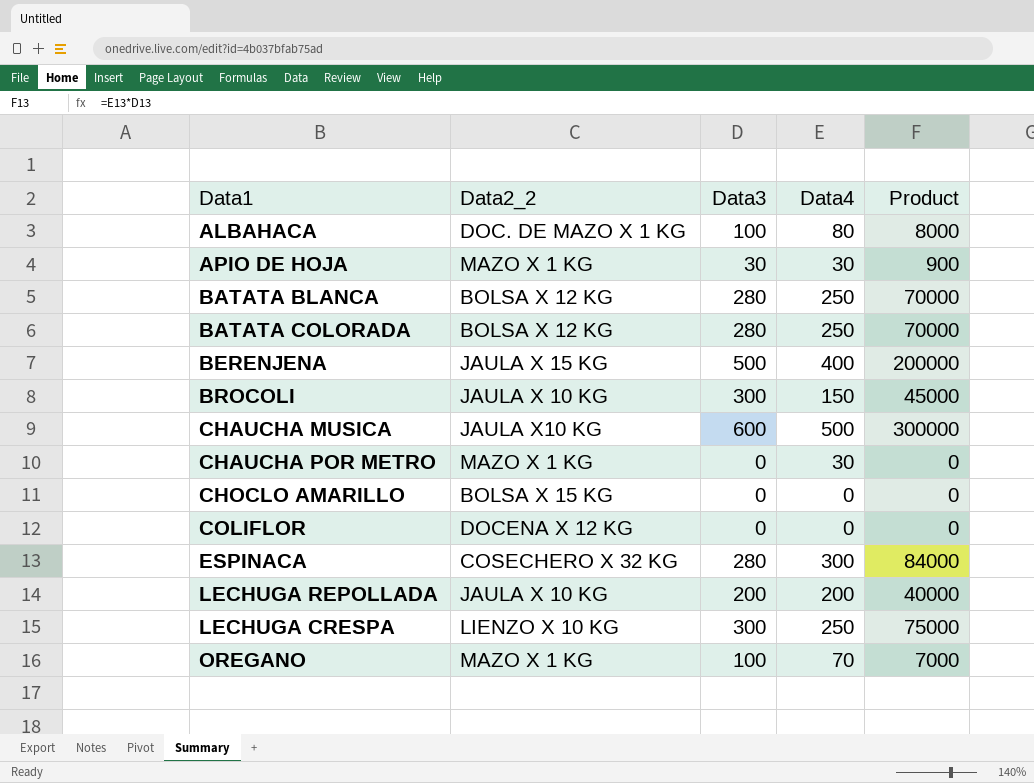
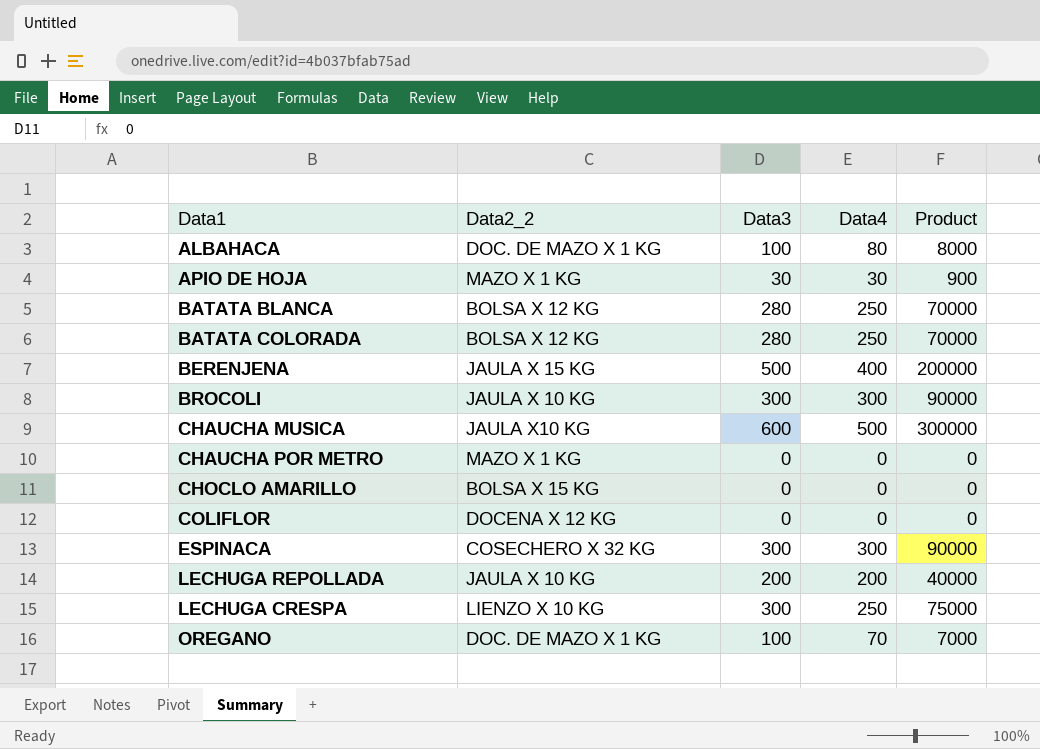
BROCOLI | Data4: 150 -> 300
BROCOLI | Product: 45000 -> 90000
CHAUCHA POR METRO | Data4: 30 -> 0
ESPINACA | Data3: 280 -> 300
ESPINACA | Product: 84000 -> 90000
OREGANO | Data2_2: MAZO X 1 KG -> DOC. DE MAZO X 1 KG

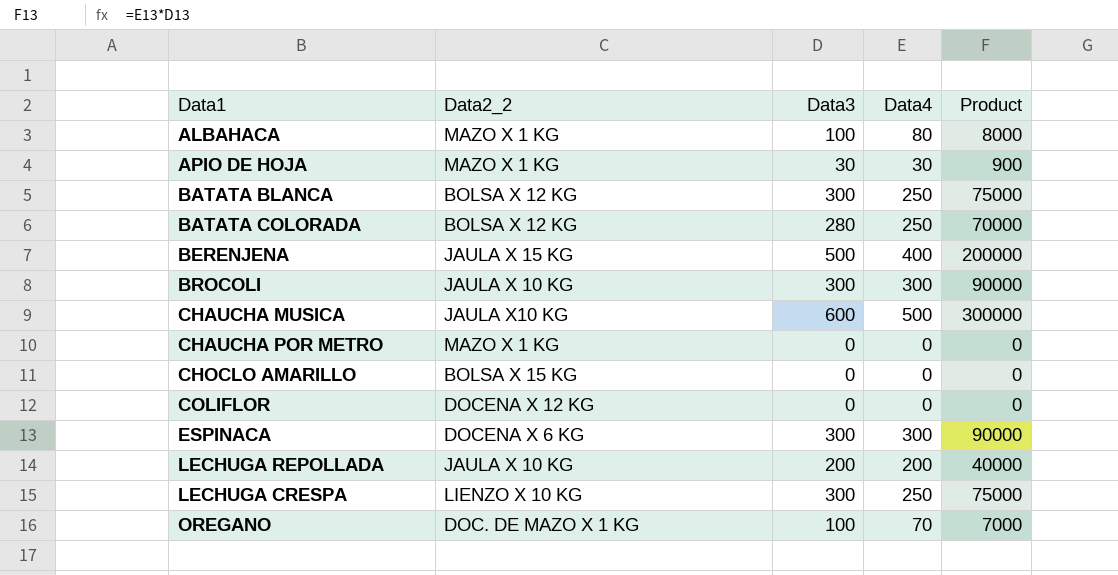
ALBAHACA | Data2_2: DOC. DE MAZO X 1 KG -> MAZO X 1 KG
BATATA BLANCA | Data3: 280 -> 300
BATATA BLANCA | Product: 70000 -> 75000
ESPINACA | Data2_2: COSECHERO X 32 KG -> DOCENA X 6 KG

